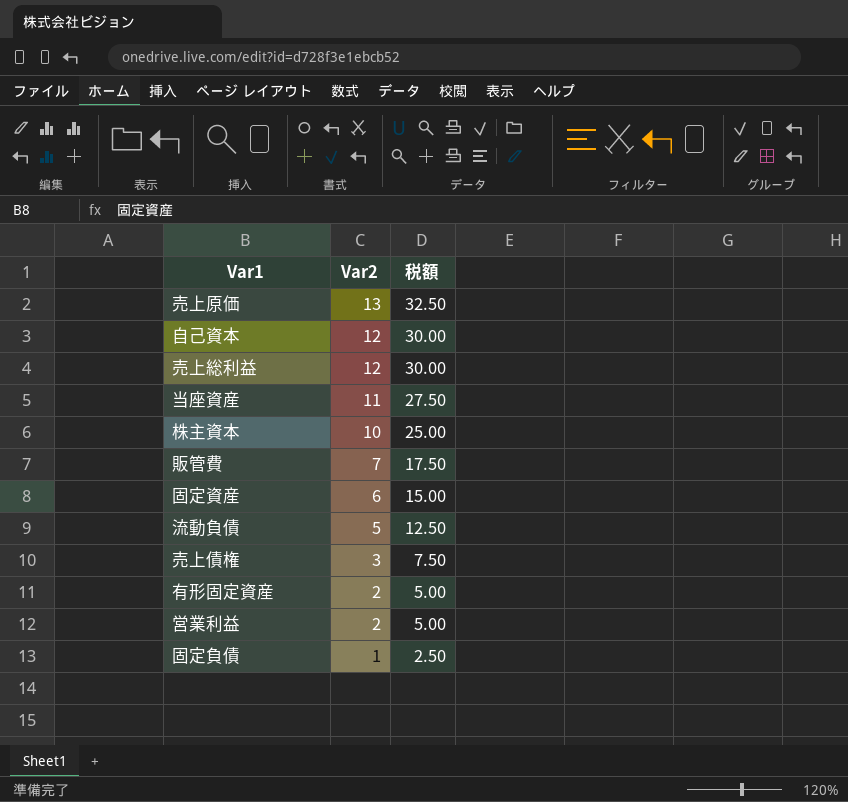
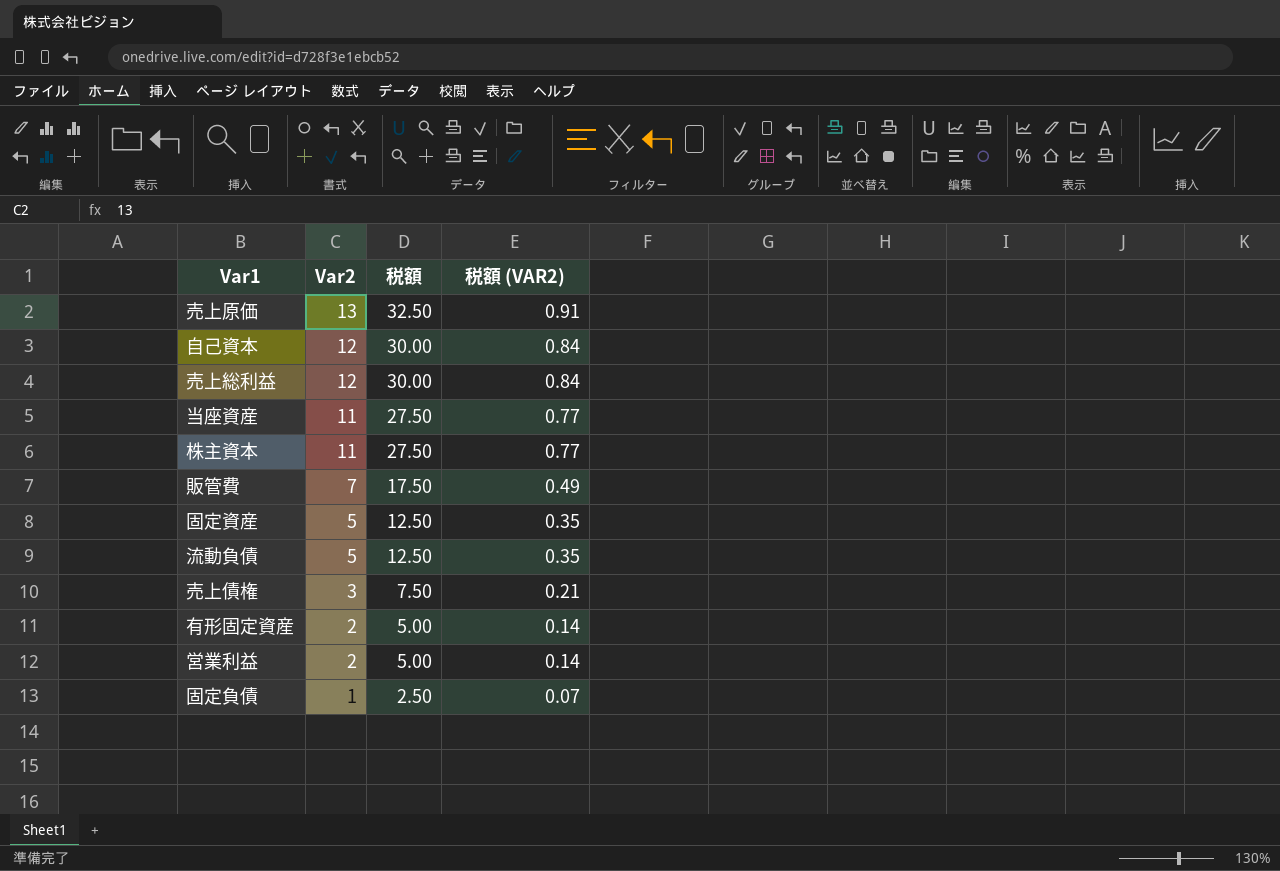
column 税額 (VAR2) | formula: none -> [Var2] * 0.07
株主資本 | Var2: 10 -> 11
株主資本 | 税額: 25.00 -> 27.50
固定資産 | Var2: 6 -> 5
固定資産 | 税額: 15.00 -> 12.50

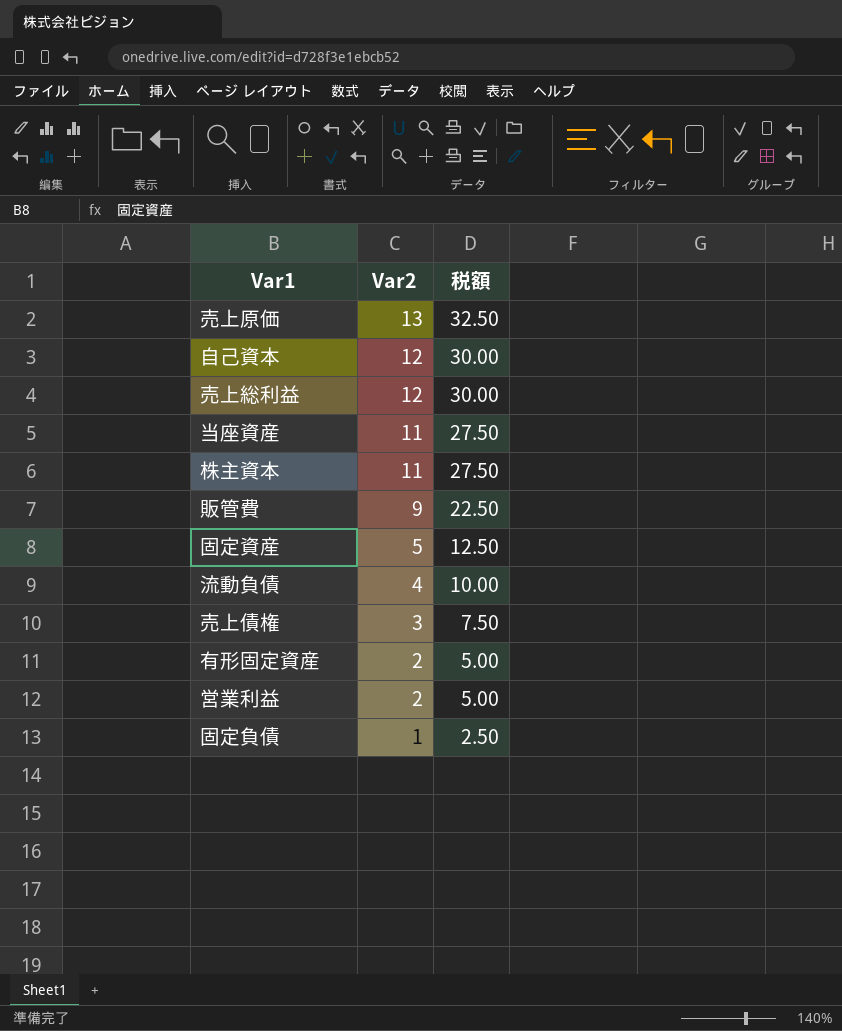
column 税額 (VAR2) | formula: [Var2] * 0.07 -> none
販管費 | Var2: 7 -> 9
販管費 | 税額: 17.50 -> 22.50
流動負債 | Var2: 5 -> 4
流動負債 | 税額: 12.50 -> 10.00

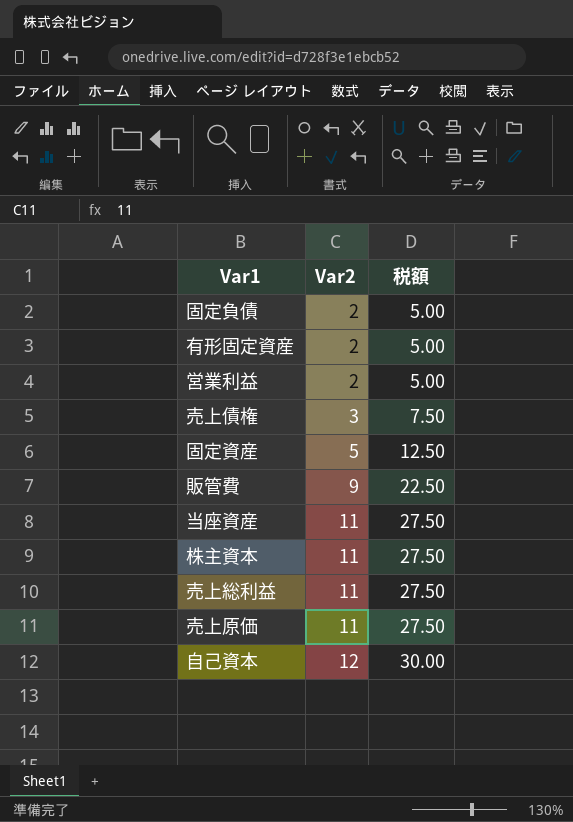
row order: Var2 descending -> Var2 ascending
row 流動負債: 4 | 10.00 -> none
固定負債 | Var2: 1 -> 2
固定負債 | 税額: 2.50 -> 5.00
売上総利益 | Var2: 12 -> 11
売上総利益 | 税額: 30.00 -> 27.50
売上原価 | Var2: 13 -> 11
売上原価 | 税額: 32.50 -> 27.50

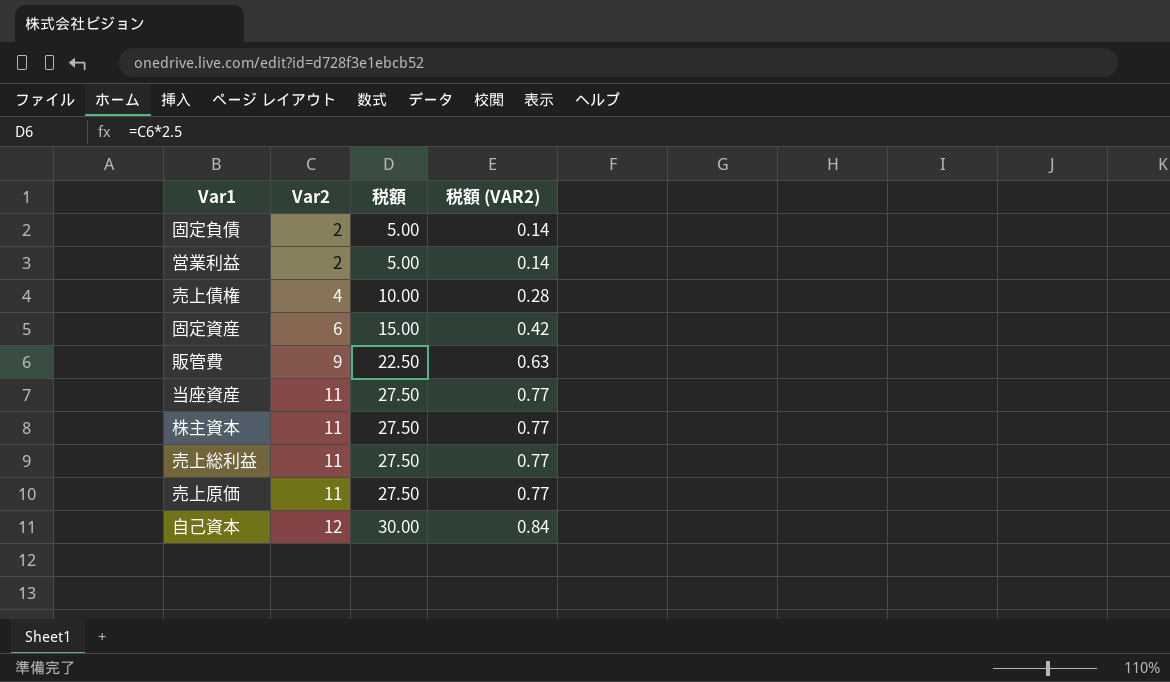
column 税額 (VAR2) | formula: none -> [Var2] * 0.07
row 有形固定資産: 2 | 5.00 -> none
売上債権 | Var2: 3 -> 4
売上債権 | 税額: 7.50 -> 10.00
固定資産 | Var2: 5 -> 6
固定資産 | 税額: 12.50 -> 15.00

